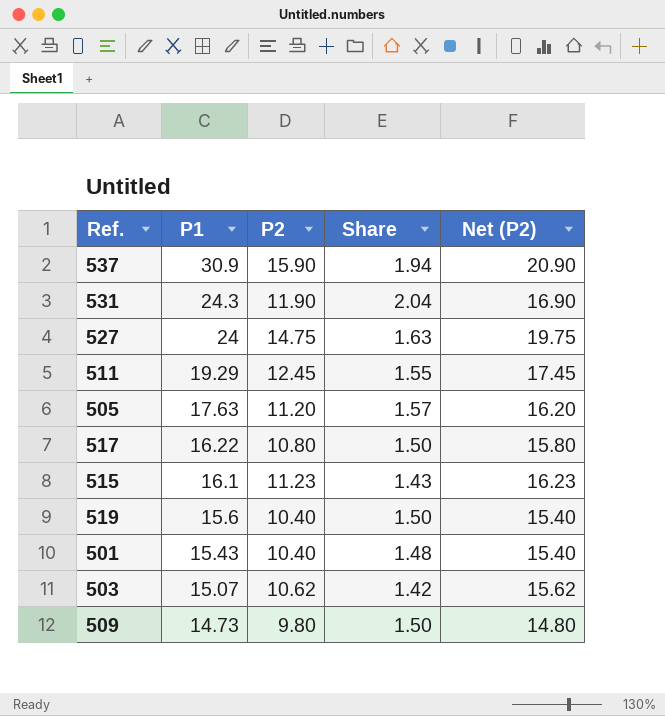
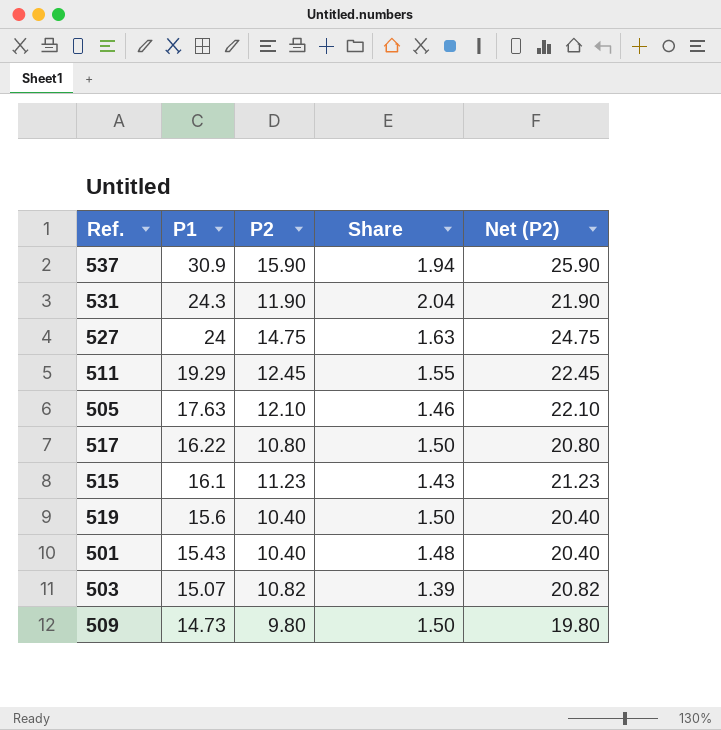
column Net (P2) | formula: [P2] + 5 -> [P2] + 10
505 | P2: 11.20 -> 12.10
505 | Share: 1.57 -> 1.46
503 | P2: 10.62 -> 10.82
503 | Share: 1.42 -> 1.39

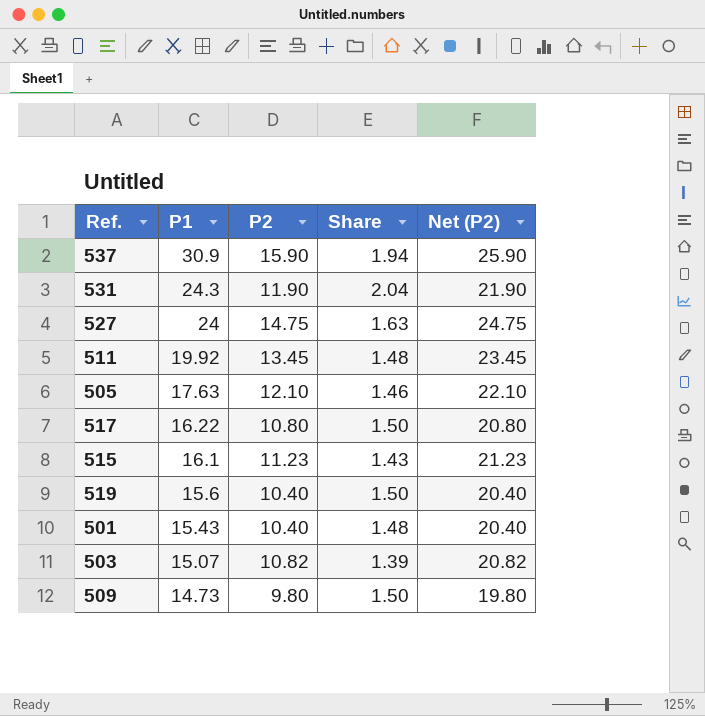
511 | P1: 19.29 -> 19.92
511 | P2: 12.45 -> 13.45
511 | Share: 1.55 -> 1.48
511 | Net (P2): 22.45 -> 23.45

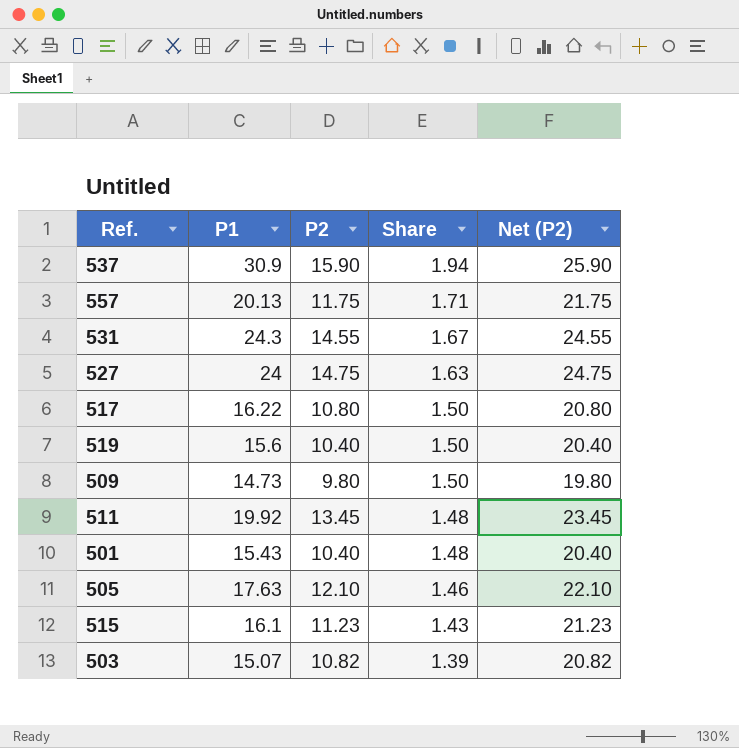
row order: P1 descending -> Share descending
row 557: none -> 20.13 | 11.75 | 1.71 | 21.75
531 | P2: 11.90 -> 14.55
531 | Share: 2.04 -> 1.67
531 | Net (P2): 21.90 -> 24.55

